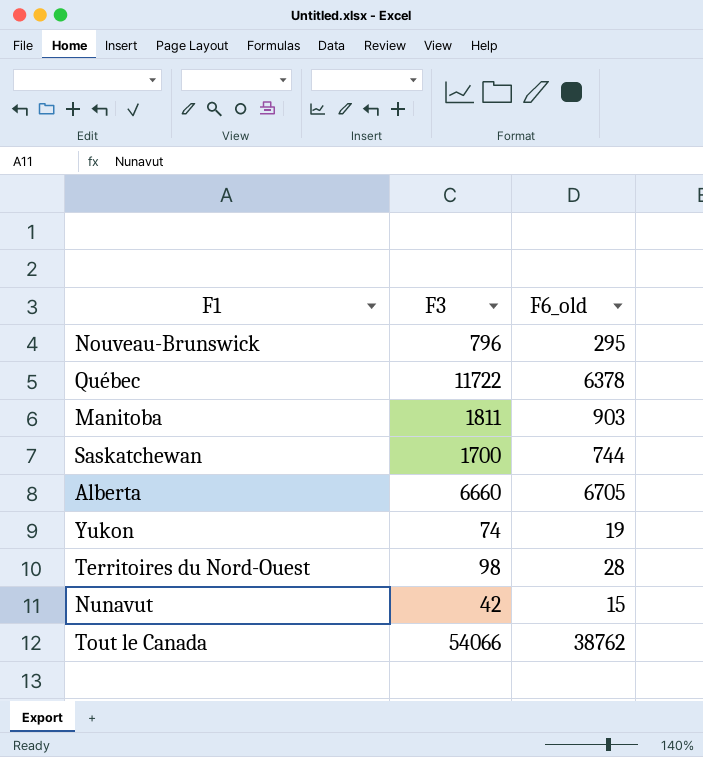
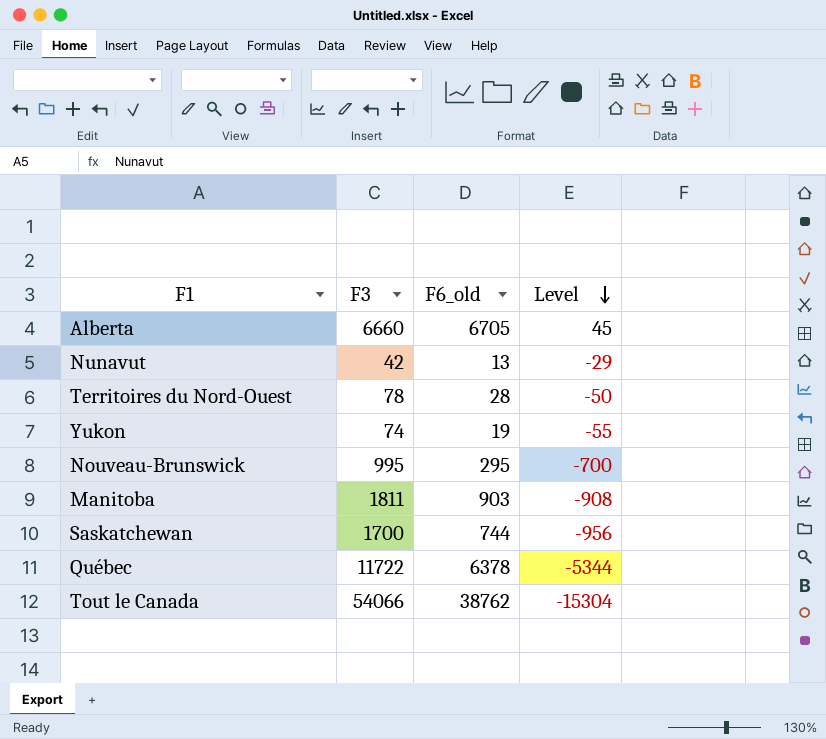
row order: none -> Level descending
column Level | formula: none -> [F6_old] - [F3]
Nunavut | F6_old: 15 -> 13
Territoires du Nord-Ouest | F3: 98 -> 78
Nouveau-Brunswick | F3: 796 -> 995

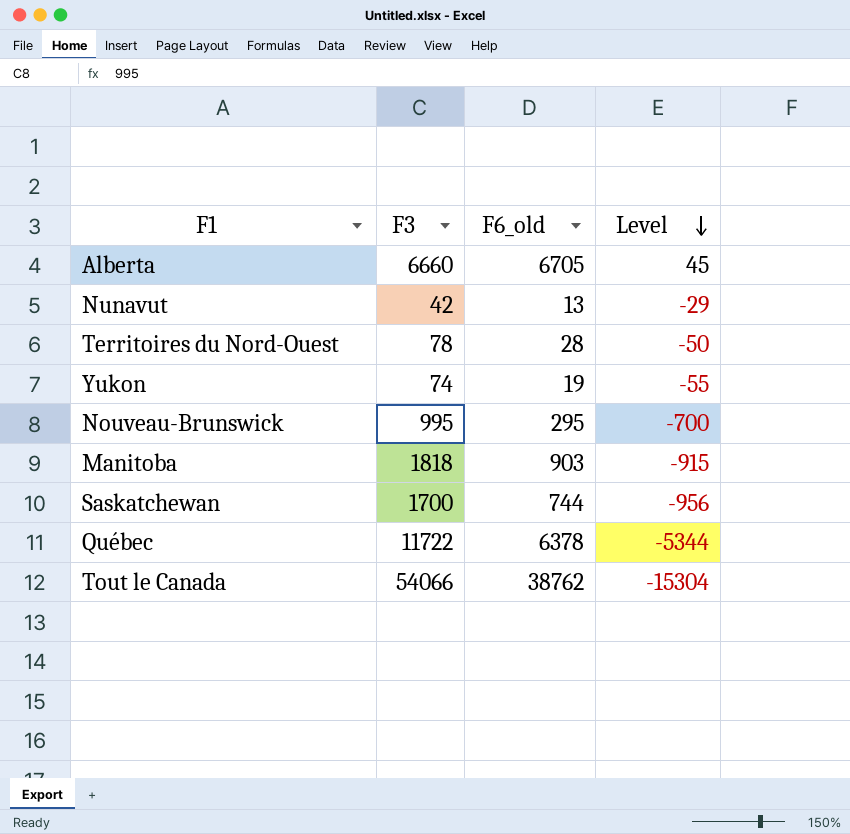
Manitoba | F3: 1811 -> 1818
Manitoba | Level: -908 -> -915

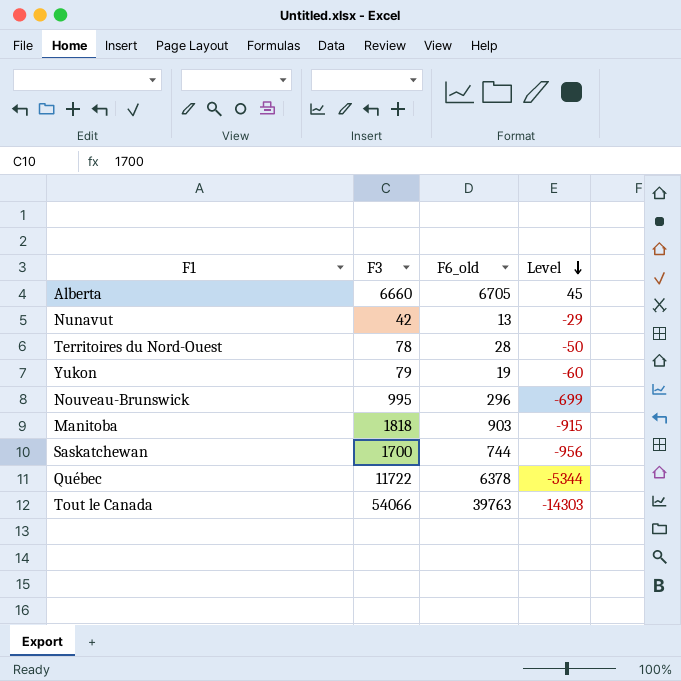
Yukon | F3: 74 -> 79
Yukon | Level: -55 -> -60
Nouveau-Brunswick | F6_old: 295 -> 296
Nouveau-Brunswick | Level: -700 -> -699
Tout le Canada | F6_old: 38762 -> 39763
Tout le Canada | Level: -15304 -> -14303

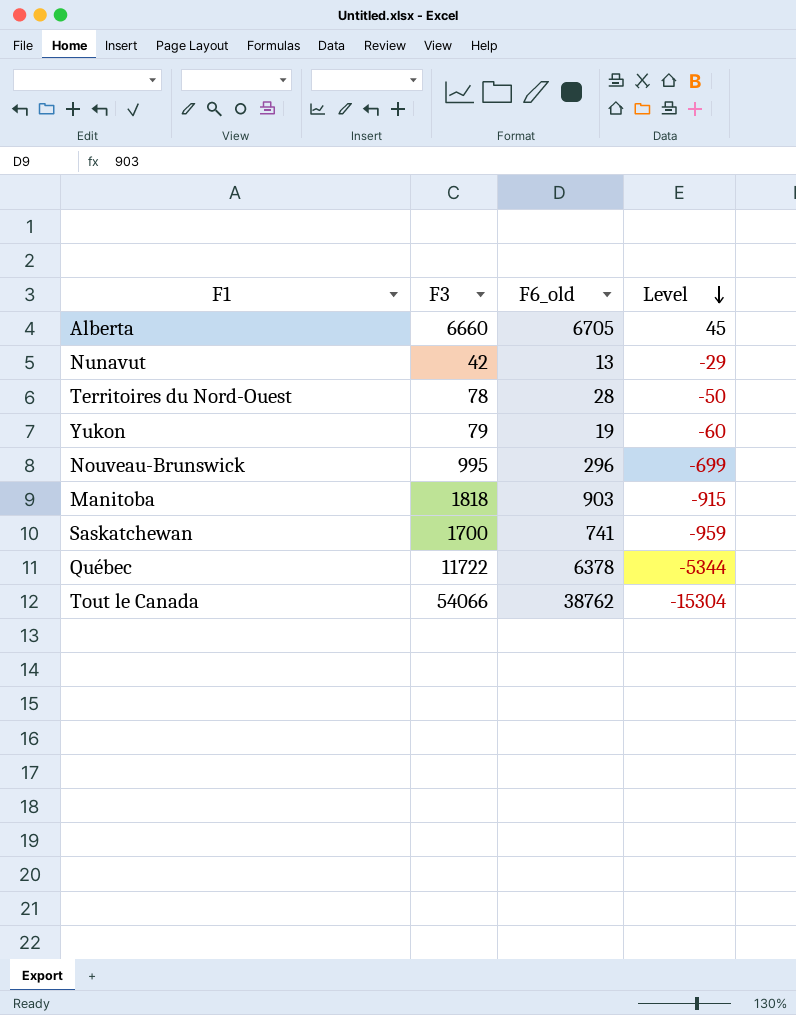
Saskatchewan | F6_old: 744 -> 741
Saskatchewan | Level: -956 -> -959
Tout le Canada | F6_old: 39763 -> 38762
Tout le Canada | Level: -14303 -> -15304

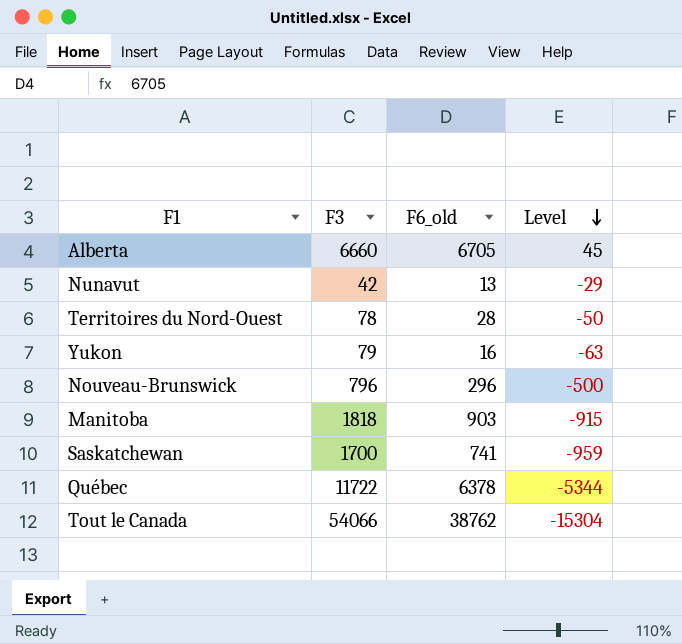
Yukon | F6_old: 19 -> 16
Yukon | Level: -60 -> -63
Nouveau-Brunswick | F3: 995 -> 796
Nouveau-Brunswick | Level: -699 -> -500

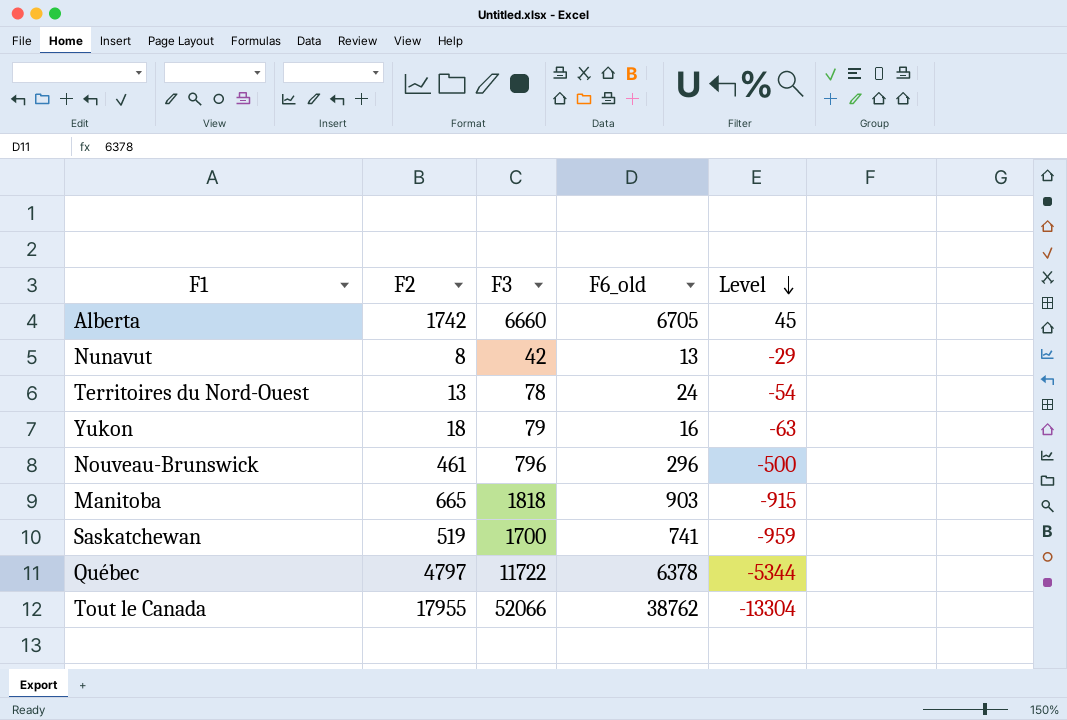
column F2 | position: none -> 2
Territoires du Nord-Ouest | F6_old: 28 -> 24
Territoires du Nord-Ouest | Level: -50 -> -54
Tout le Canada | F3: 54066 -> 52066
Tout le Canada | Level: -15304 -> -13304

